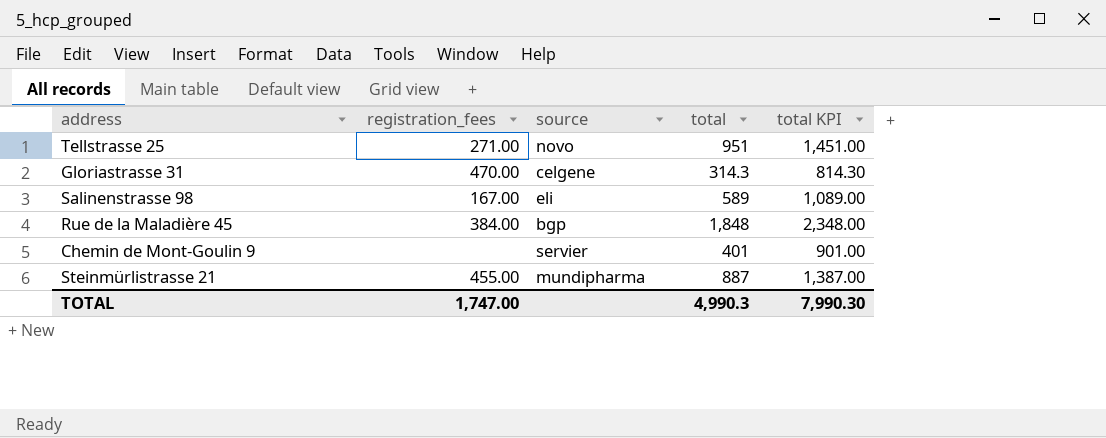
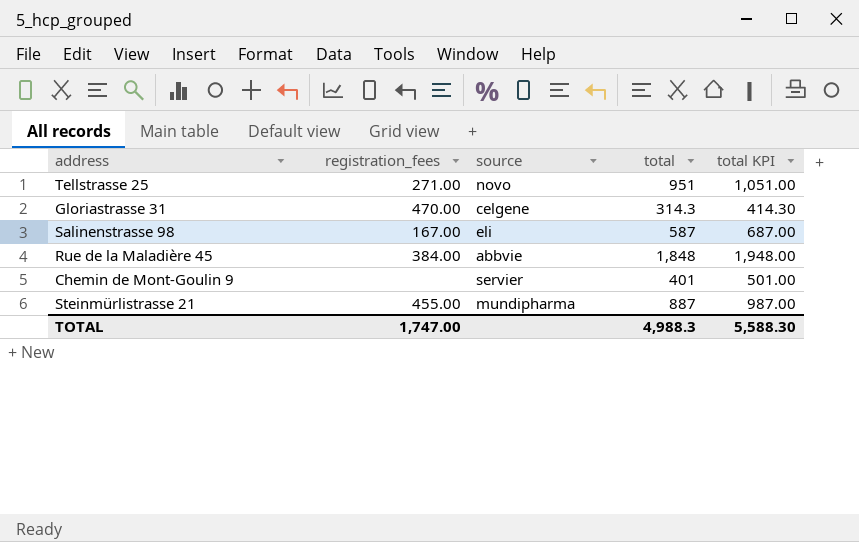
column total KPI | formula: [total] + 500 -> [total] + 100
Salinenstrasse 98 | total: 589 -> 587
Rue de la Maladière 45 | source: bgp -> abbvie
TOTAL | total: 4,990.3 -> 4,988.3
TOTAL | total KPI: 7,990.30 -> 5,588.30

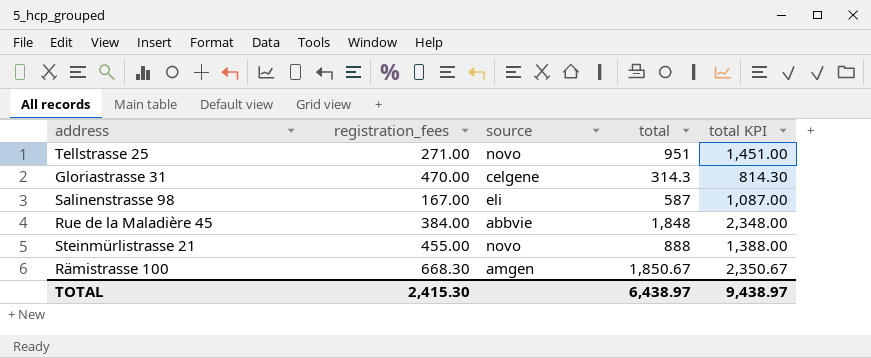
column total KPI | formula: [total] + 100 -> [total] + 500
row Chemin de Mont-Goulin 9: none | servier | 401 | 501.00 -> none
Steinmürlistrasse 21 | source: mundipharma -> novo
Steinmürlistrasse 21 | total: 887 -> 888
row Rämistrasse 100: none -> 668.30 | amgen | 1,850.67 | 2,350.67
TOTAL | registration_fees: 1,747.00 -> 2,415.30
TOTAL | total: 4,988.3 -> 6,438.97
TOTAL | total KPI: 5,588.30 -> 9,438.97

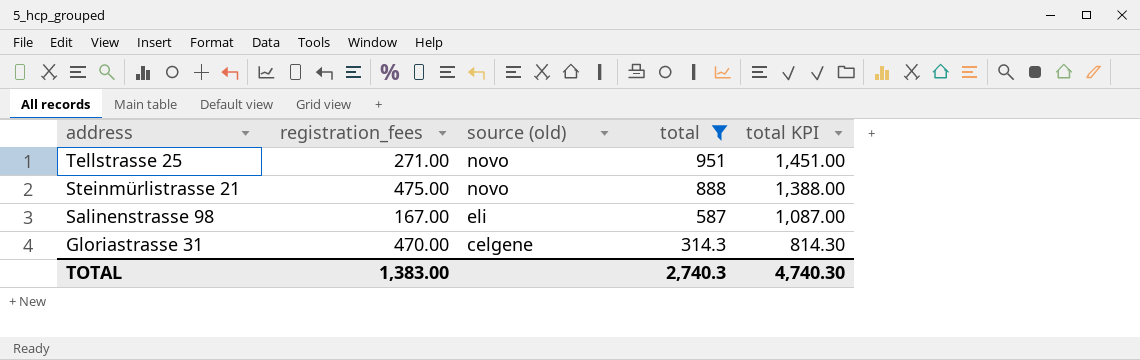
filter: none -> total <= 951
row order: none -> address descending
column name: source -> source (old)
Steinmürlistrasse 21 | registration_fees: 455.00 -> 475.00
TOTAL | registration_fees: 2,415.30 -> 1,383.00
TOTAL | total: 6,438.97 -> 2,740.3
TOTAL | total KPI: 9,438.97 -> 4,740.30

